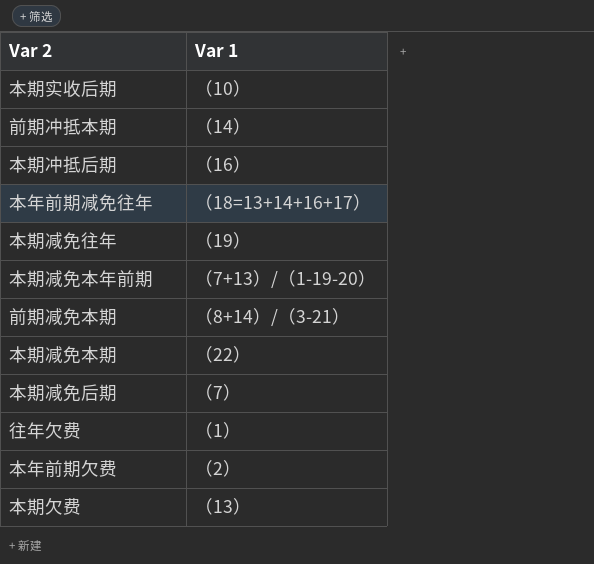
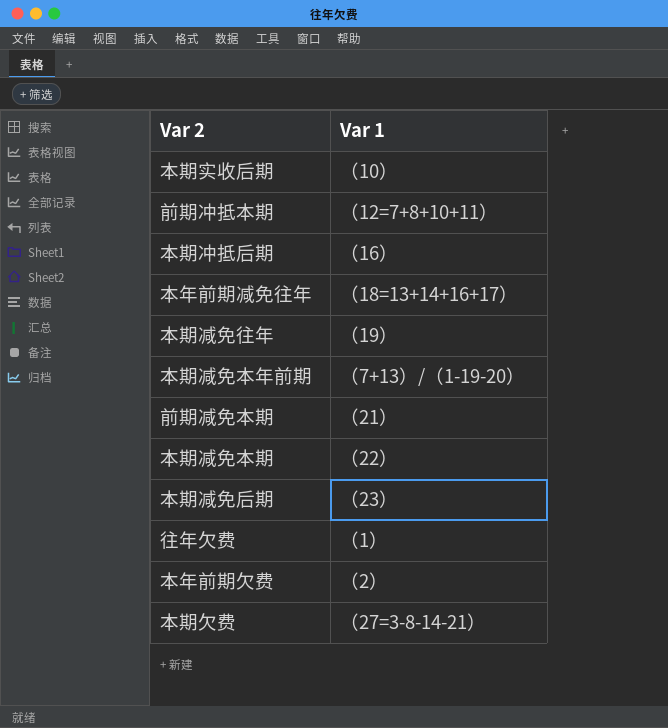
前期冲抵本期 | Var 1: （14） -> （12=7+8+10+11）
前期减免本期 | Var 1: （8+14）/（3-21） -> （21）
本期减免后期 | Var 1: （7） -> （23）
本期欠费 | Var 1: （13） -> （27=3-8-14-21）

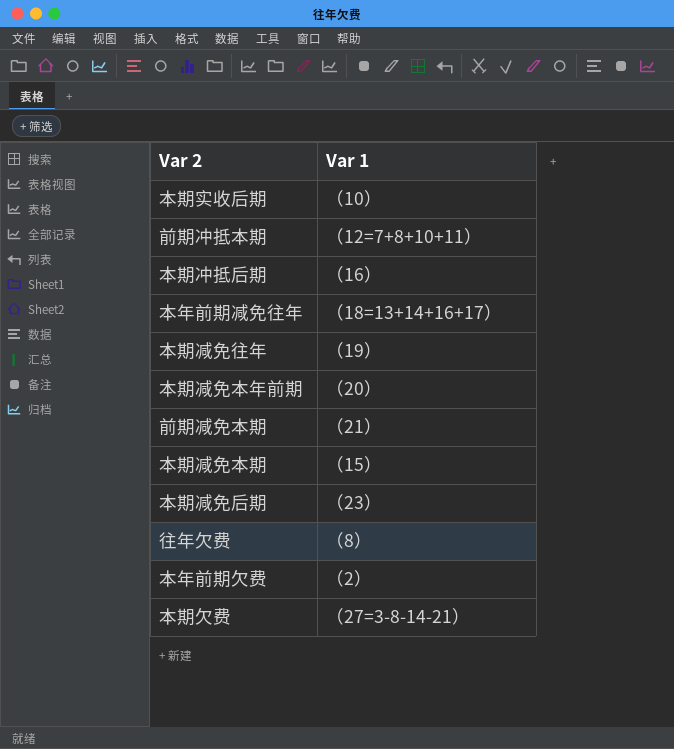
本期减免本年前期 | Var 1: （7+13）/（1-19-20） -> （20）
本期减免本期 | Var 1: （22） -> （15）
往年欠费 | Var 1: （1） -> （8）

